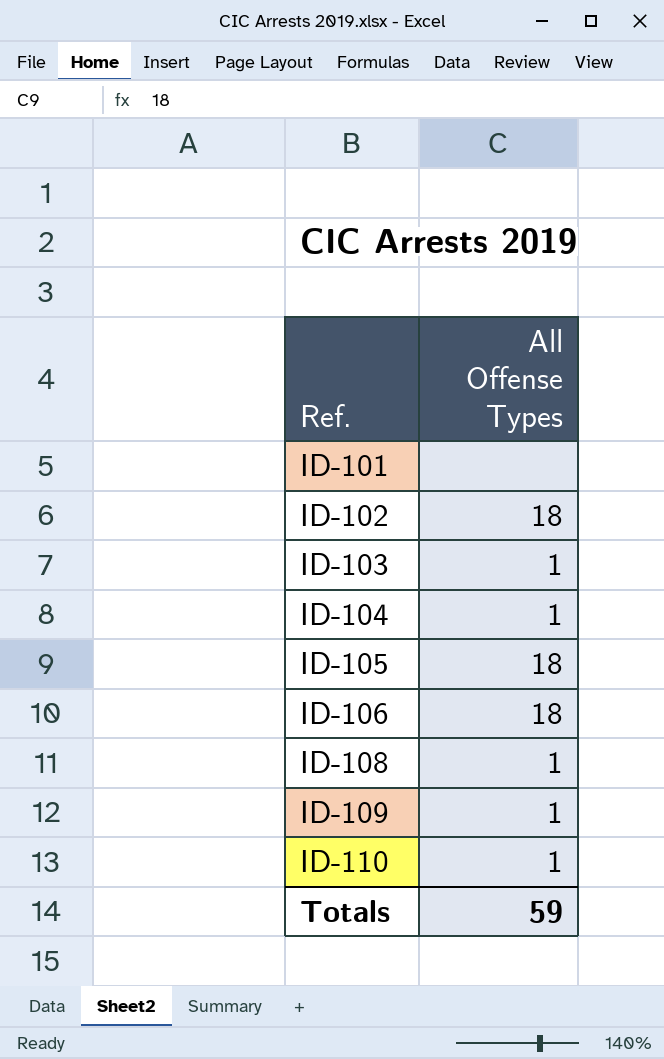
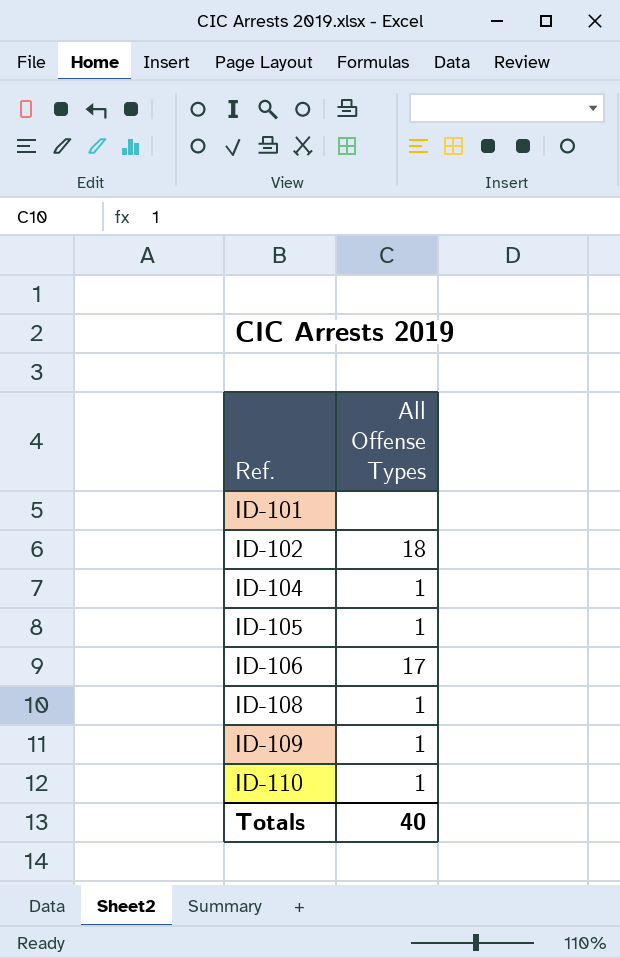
row ID-103: 1 -> none
ID-105 | All Offense Types: 18 -> 1
ID-106 | All Offense Types: 18 -> 17
Totals | All Offense Types: 59 -> 40

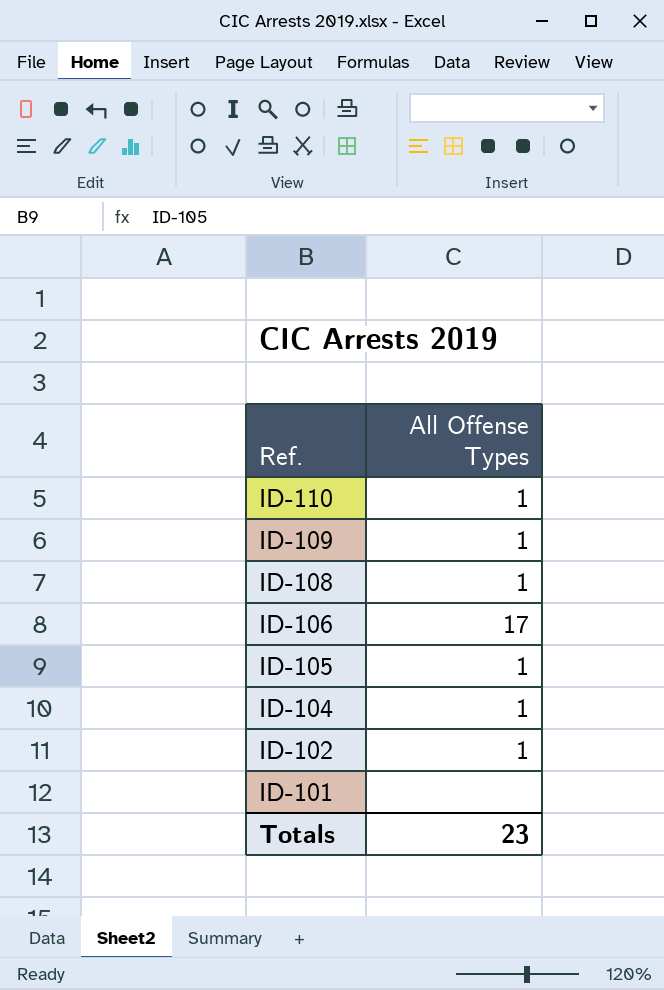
row order: Ref. ascending -> Ref. descending
ID-102 | All Offense Types: 18 -> 1
Totals | All Offense Types: 40 -> 23

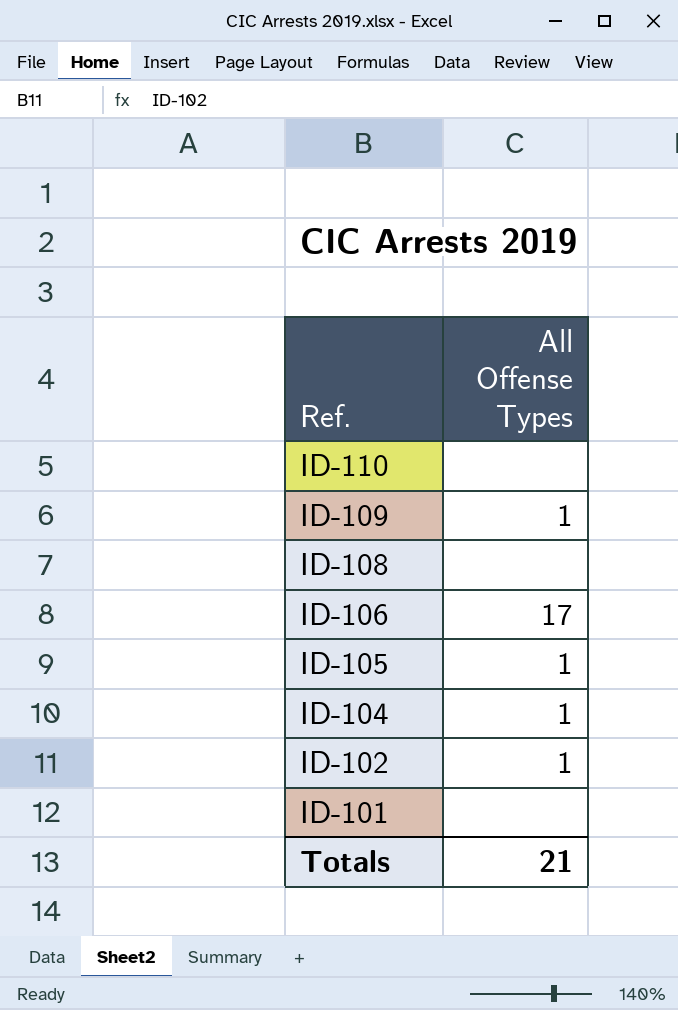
ID-110 | All Offense Types: 1 -> none
ID-108 | All Offense Types: 1 -> none
Totals | All Offense Types: 23 -> 21

